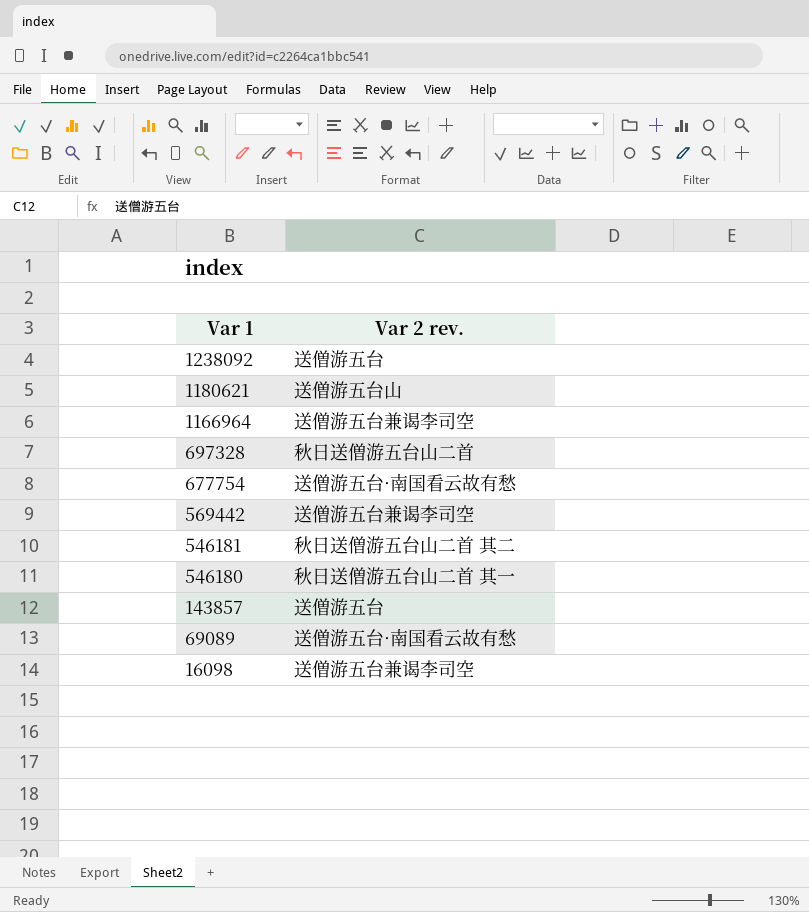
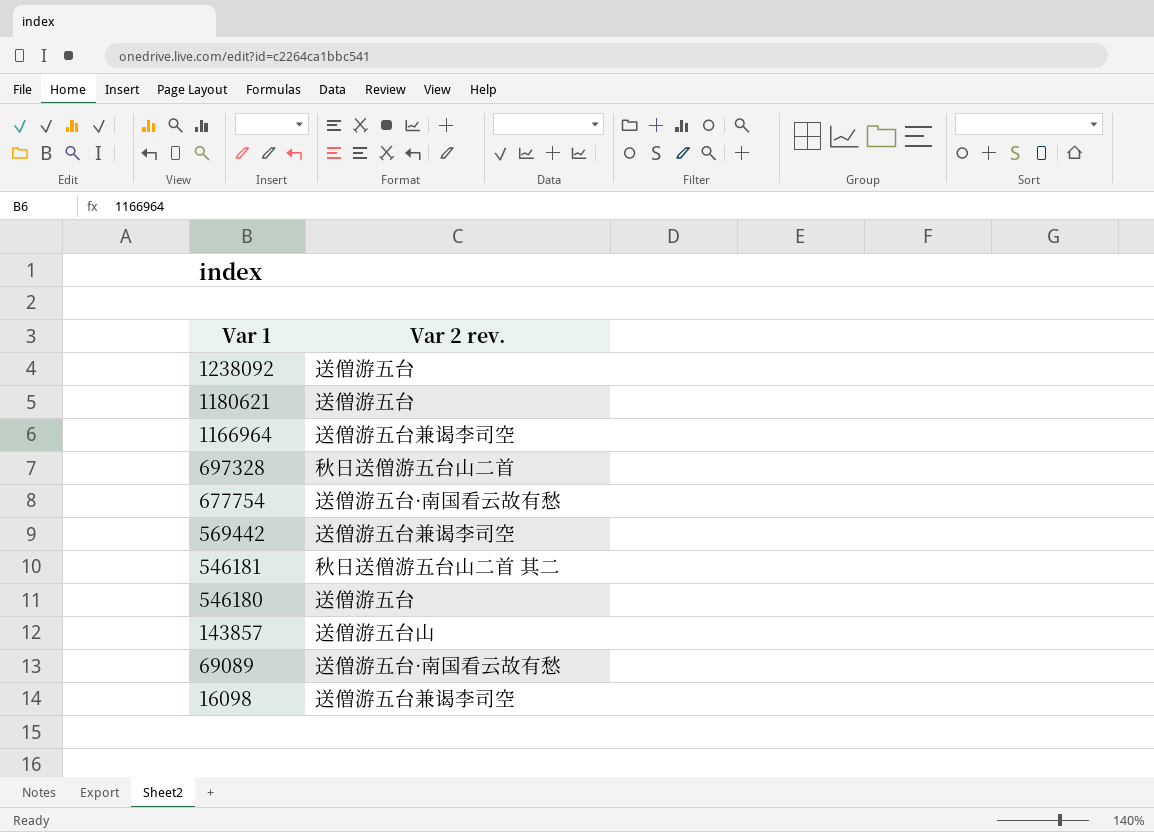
1180621 | Var 2 rev.: 送僧游五台山 -> 送僧游五台
546180 | Var 2 rev.: 秋日送僧游五台山二首 其一 -> 送僧游五台
143857 | Var 2 rev.: 送僧游五台 -> 送僧游五台山

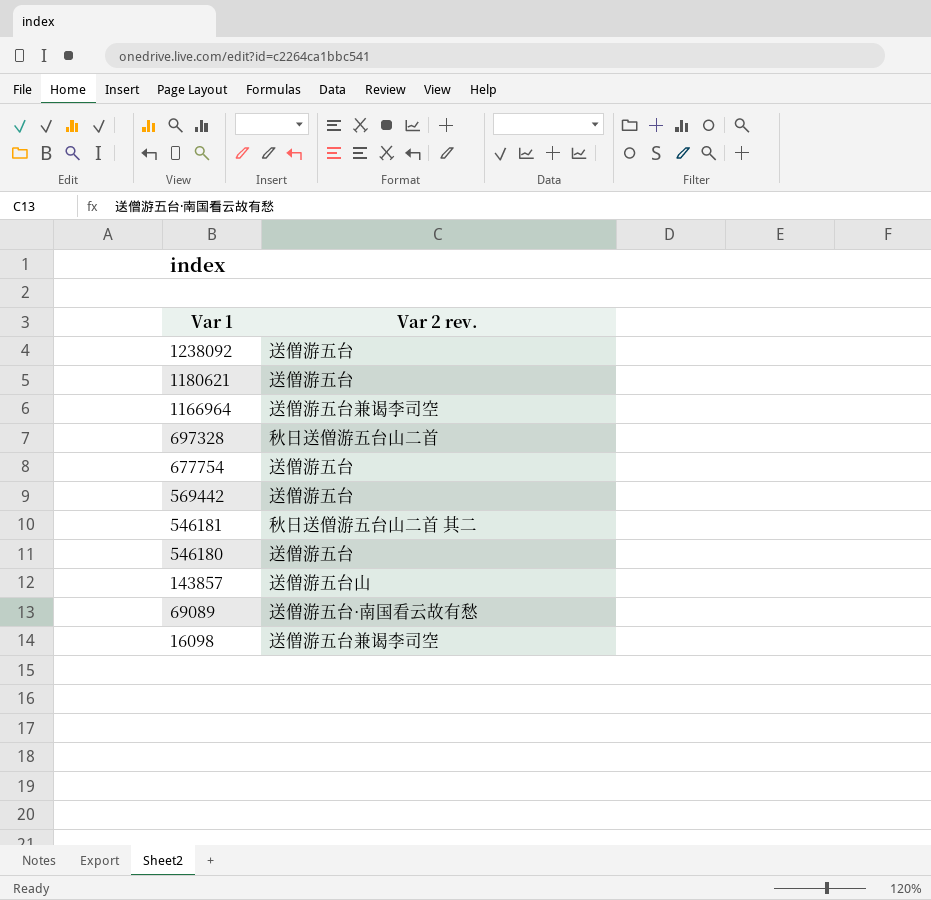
677754 | Var 2 rev.: 送僧游五台·南国看云故有愁 -> 送僧游五台
569442 | Var 2 rev.: 送僧游五台兼谒李司空 -> 送僧游五台

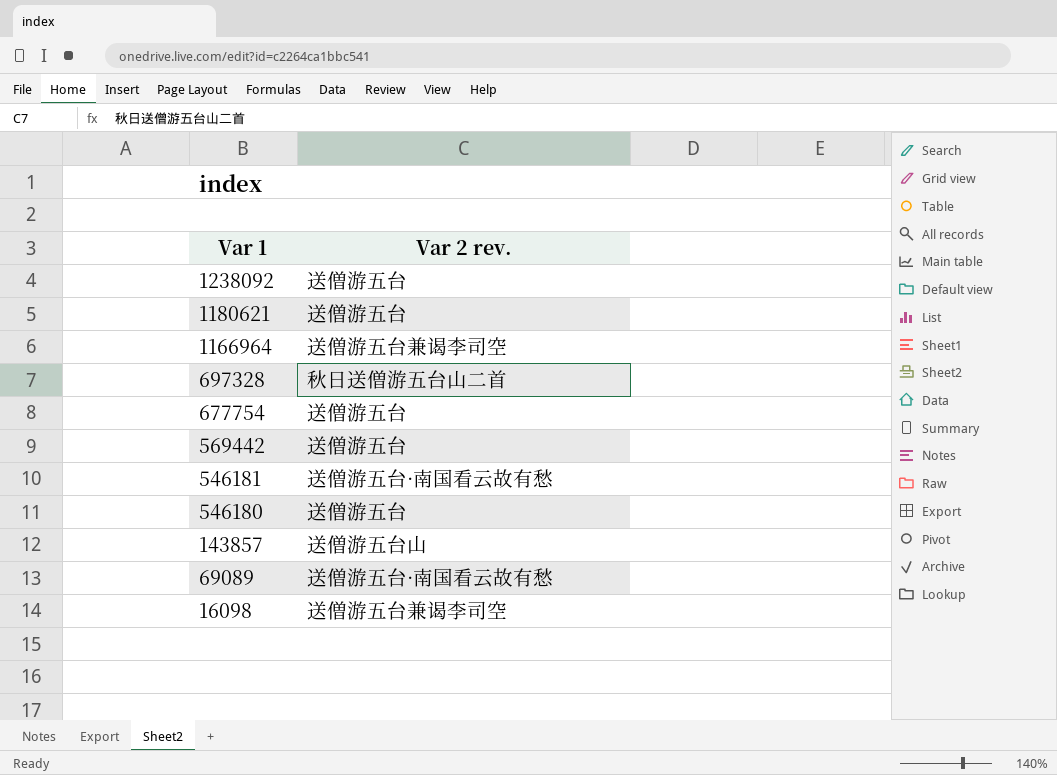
546181 | Var 2 rev.: 秋日送僧游五台山二首 其二 -> 送僧游五台·南国看云故有愁

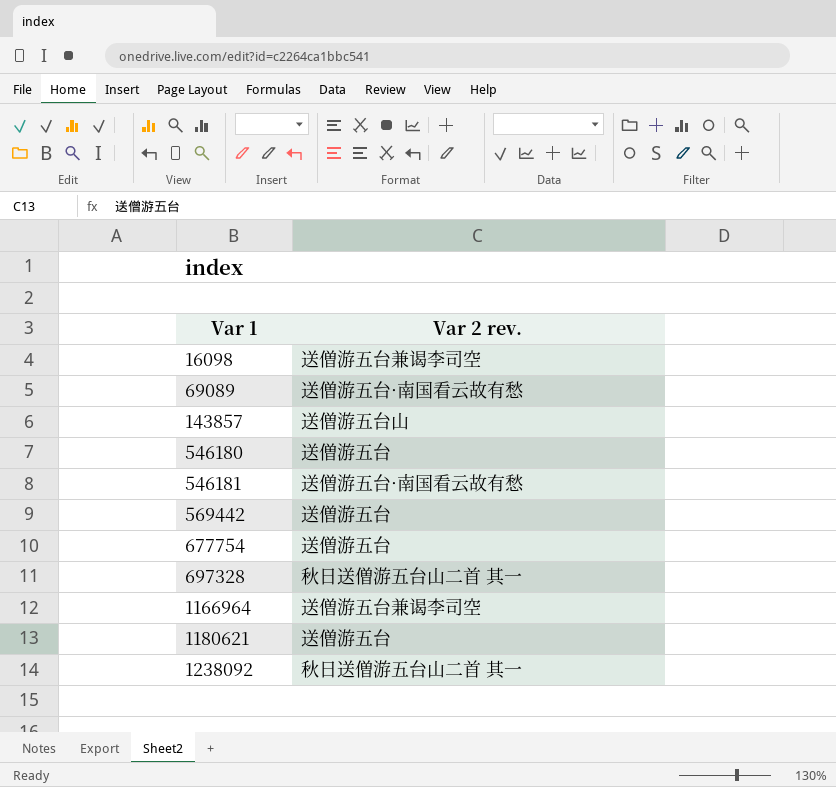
row order: Var 1 descending -> Var 1 ascending
697328 | Var 2 rev.: 秋日送僧游五台山二首 -> 秋日送僧游五台山二首 其一
1238092 | Var 2 rev.: 送僧游五台 -> 秋日送僧游五台山二首 其一

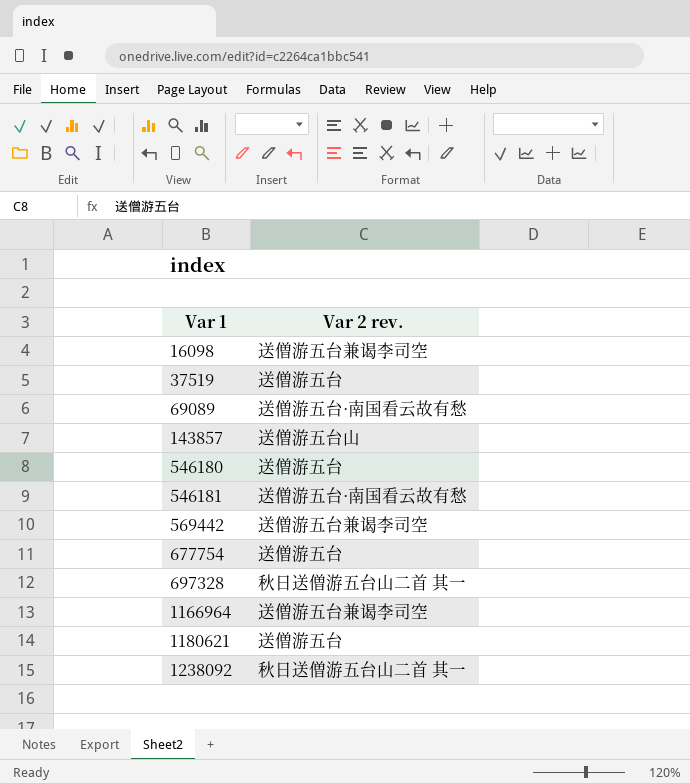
row 37519: none -> 送僧游五台
569442 | Var 2 rev.: 送僧游五台 -> 送僧游五台兼谒李司空

